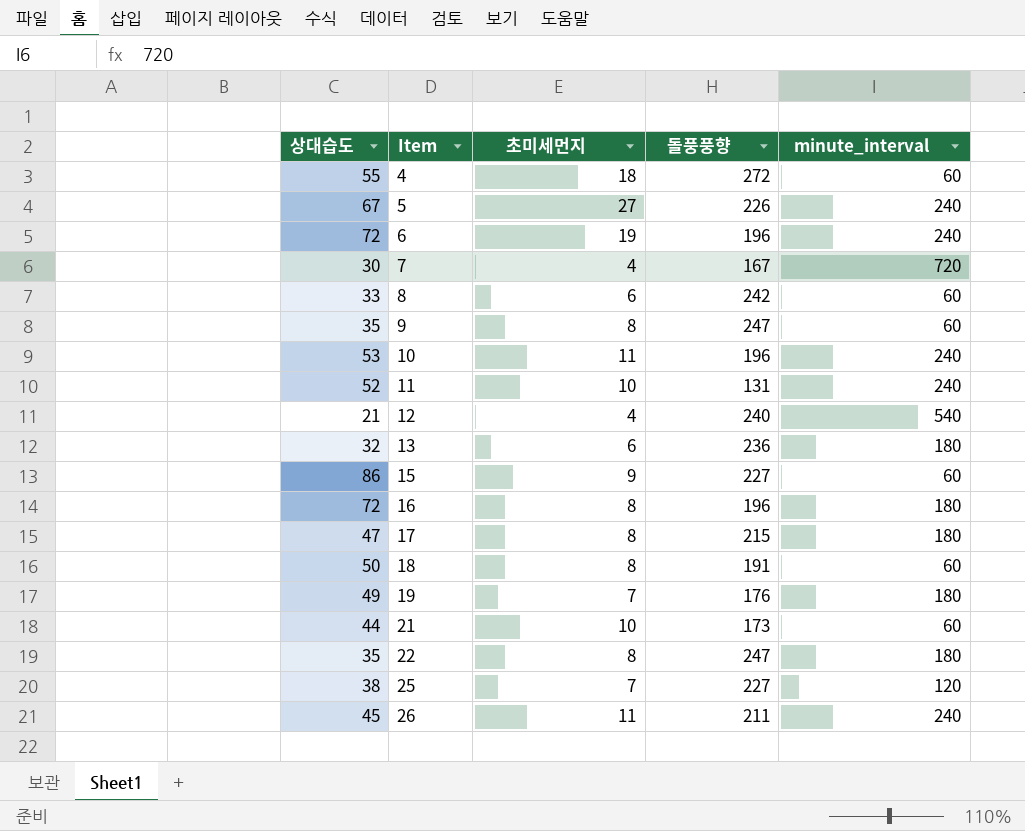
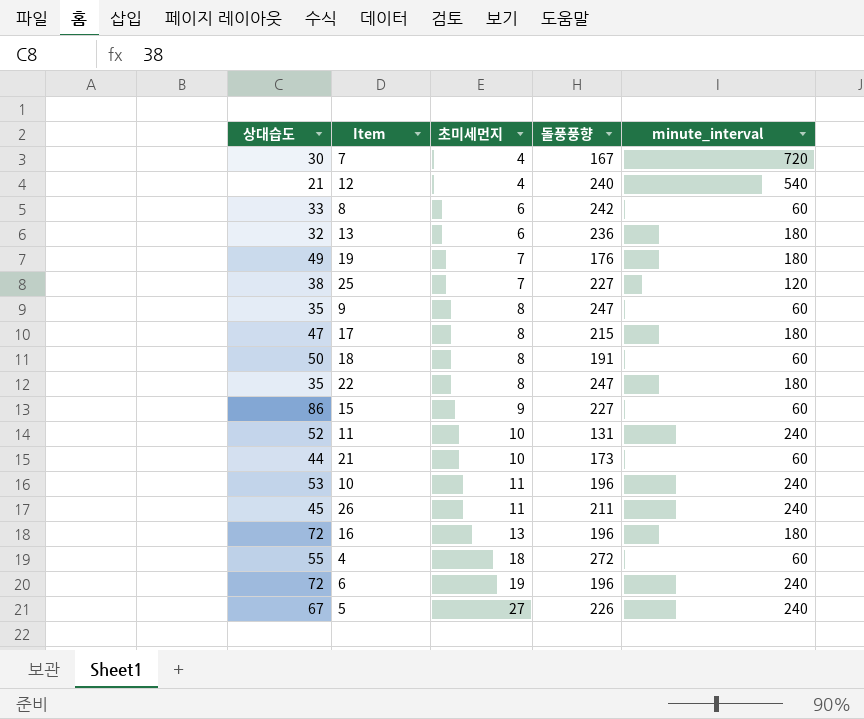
row order: Item ascending -> 초미세먼지 ascending
16 | 초미세먼지: 8 -> 13

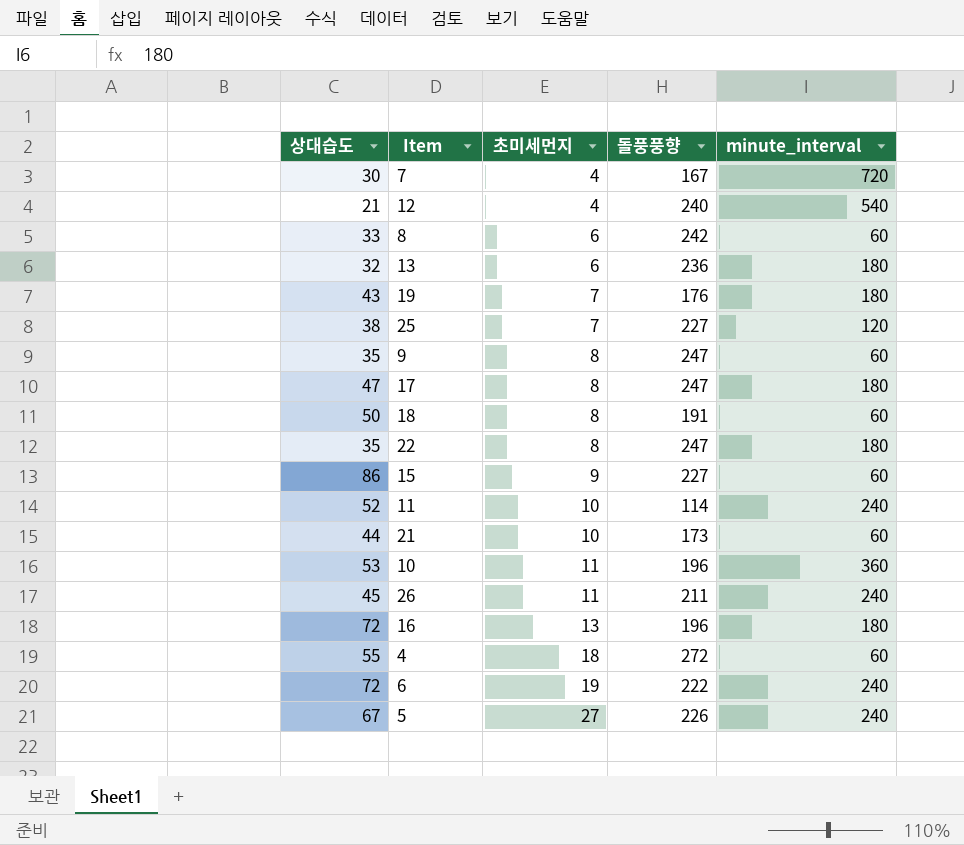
19 | 상대습도: 49 -> 43
17 | 돌풍풍향: 215 -> 247
11 | 돌풍풍향: 131 -> 114
10 | minute_interval: 240 -> 360
6 | 돌풍풍향: 196 -> 222

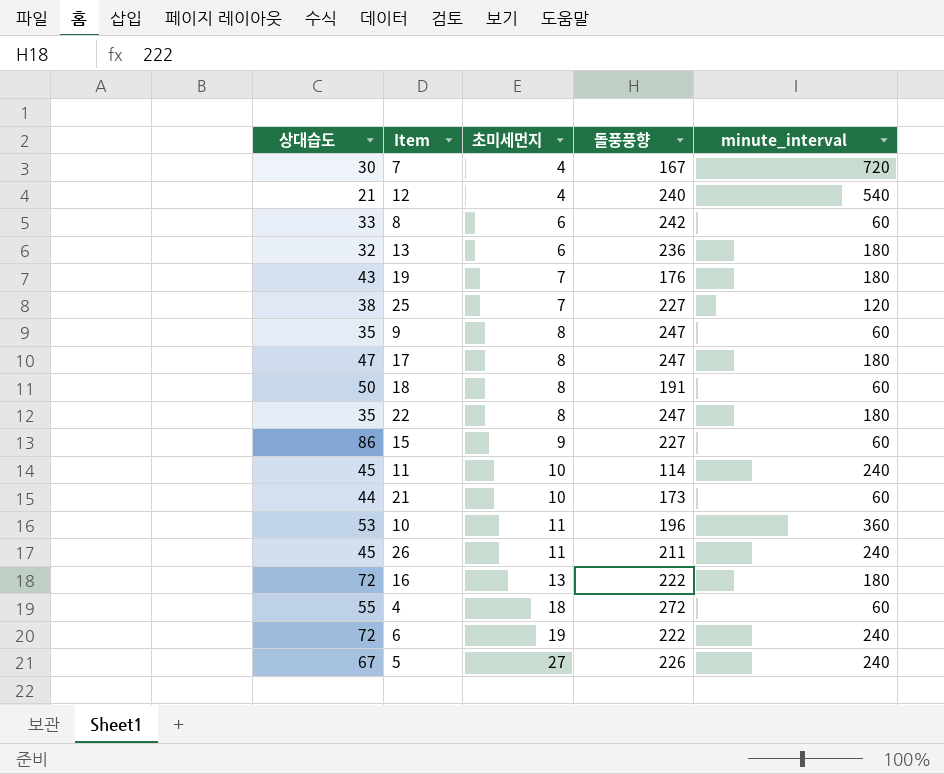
11 | 상대습도: 52 -> 45
16 | 돌풍풍향: 196 -> 222

